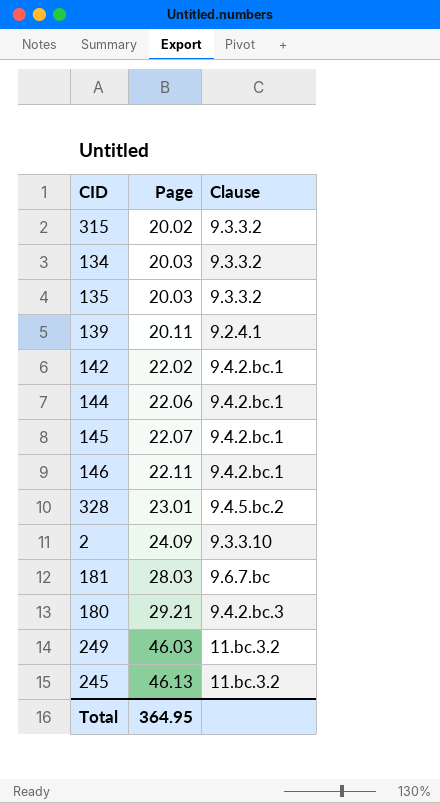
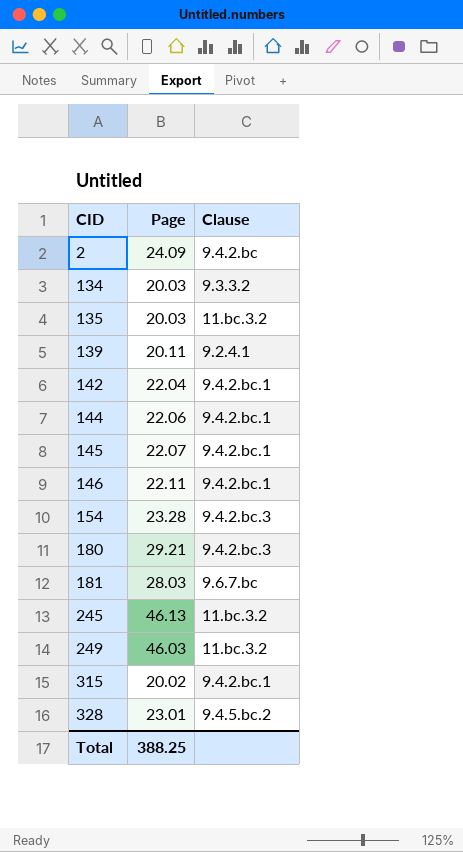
row order: Page ascending -> CID ascending
2 | Clause: 9.3.3.10 -> 9.4.2.bc
135 | Clause: 9.3.3.2 -> 11.bc.3.2
142 | Page: 22.02 -> 22.04
row 154: none -> 23.28 | 9.4.2.bc.3
315 | Clause: 9.3.3.2 -> 9.4.2.bc.1
Total | Page: 364.95 -> 388.25

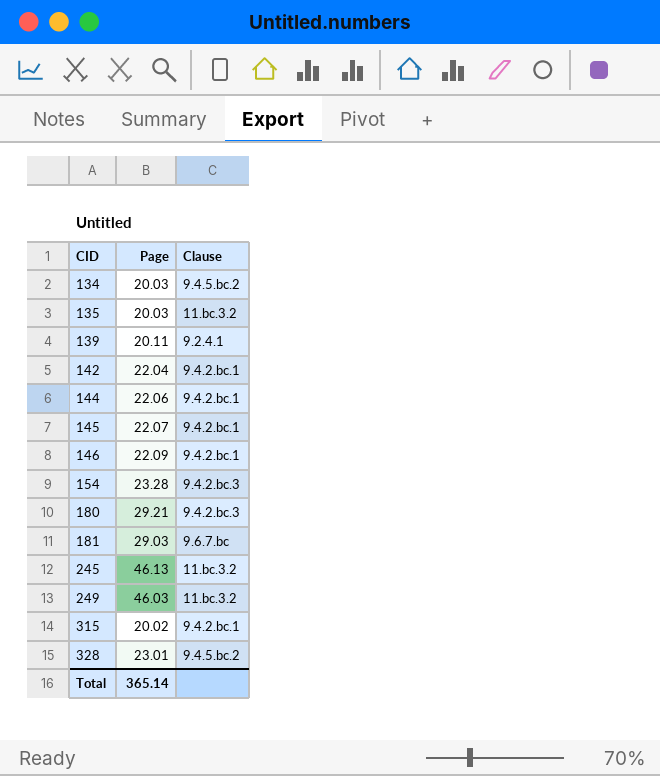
row 2: 24.09 | 9.4.2.bc -> none
134 | Clause: 9.3.3.2 -> 9.4.5.bc.2
146 | Page: 22.11 -> 22.09
181 | Page: 28.03 -> 29.03
Total | Page: 388.25 -> 365.14

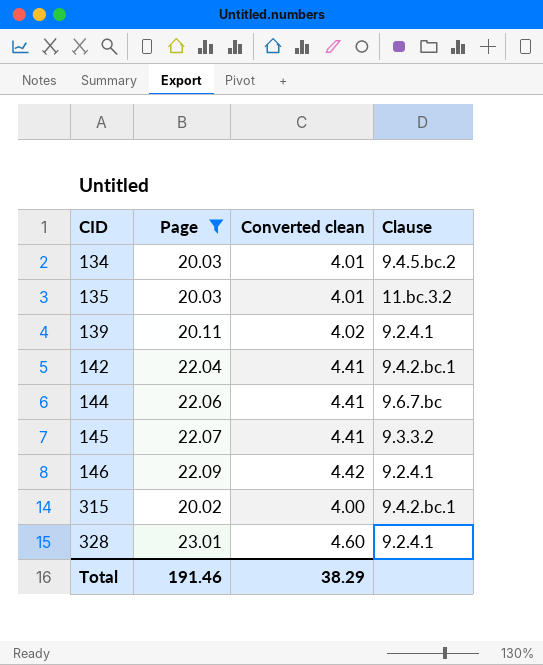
filter: none -> Page <= 23.01
column Converted clean | formula: none -> [Page] * 0.2
144 | Clause: 9.4.2.bc.1 -> 9.6.7.bc
145 | Clause: 9.4.2.bc.1 -> 9.3.3.2
146 | Clause: 9.4.2.bc.1 -> 9.2.4.1
328 | Clause: 9.4.5.bc.2 -> 9.2.4.1
Total | Page: 365.14 -> 191.46

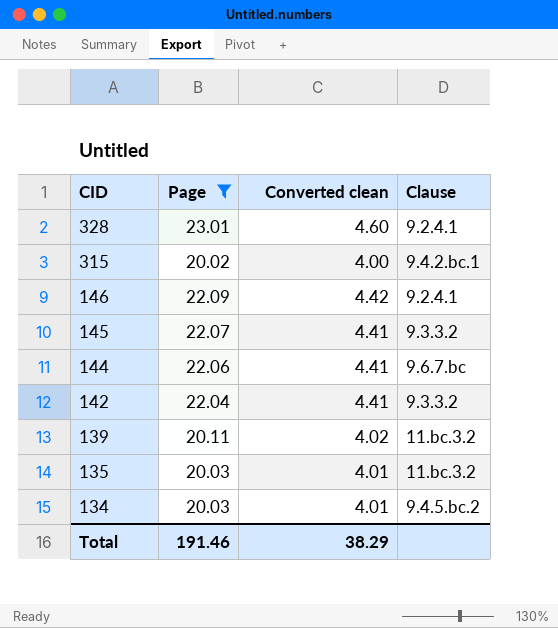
row order: CID ascending -> CID descending
142 | Clause: 9.4.2.bc.1 -> 9.3.3.2
139 | Clause: 9.2.4.1 -> 11.bc.3.2

